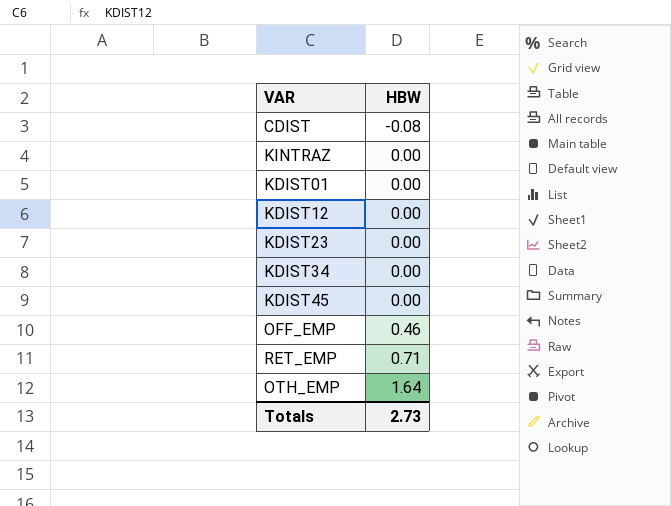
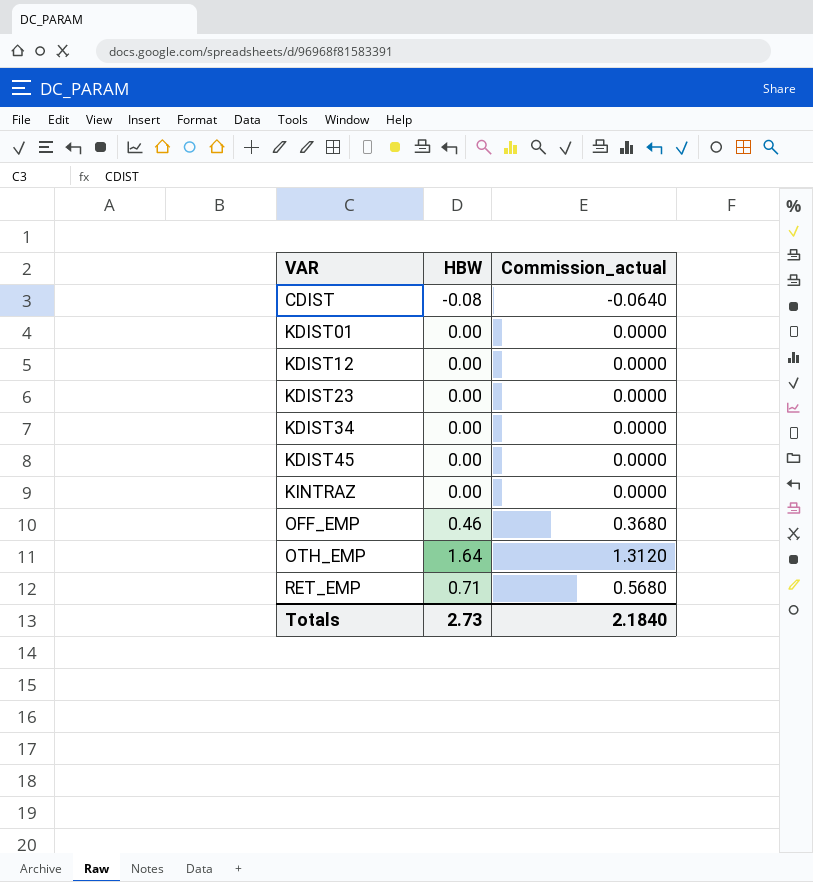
row order: HBW ascending -> VAR ascending
column Commission_actual | formula: none -> [HBW] * 0.8

